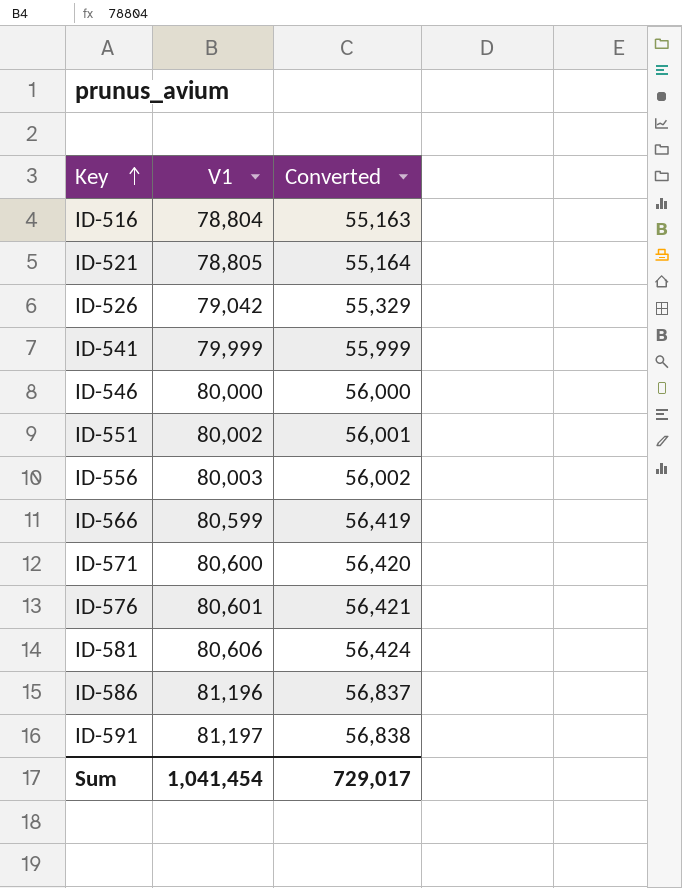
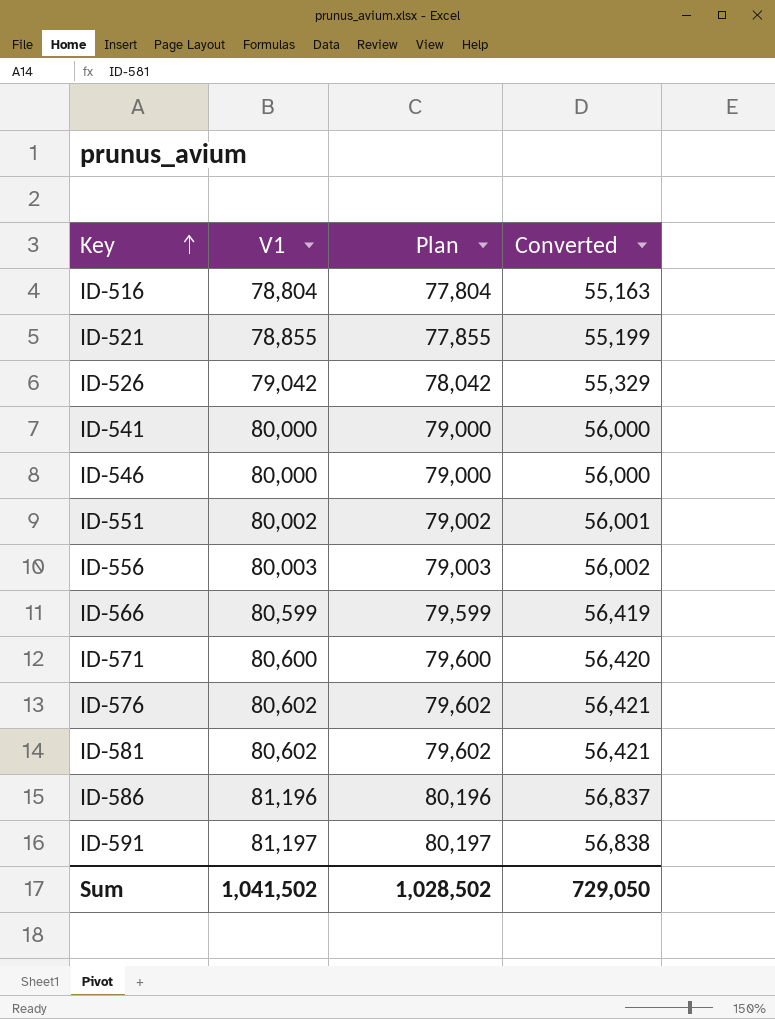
column Plan | formula: none -> [V1] - 1000
ID-521 | V1: 78,805 -> 78,855
ID-521 | Converted: 55,164 -> 55,199
ID-541 | V1: 79,999 -> 80,000
ID-541 | Converted: 55,999 -> 56,000
ID-576 | V1: 80,601 -> 80,602
ID-581 | V1: 80,606 -> 80,602
ID-581 | Converted: 56,424 -> 56,421
Sum | V1: 1,041,454 -> 1,041,502
Sum | Converted: 729,017 -> 729,050

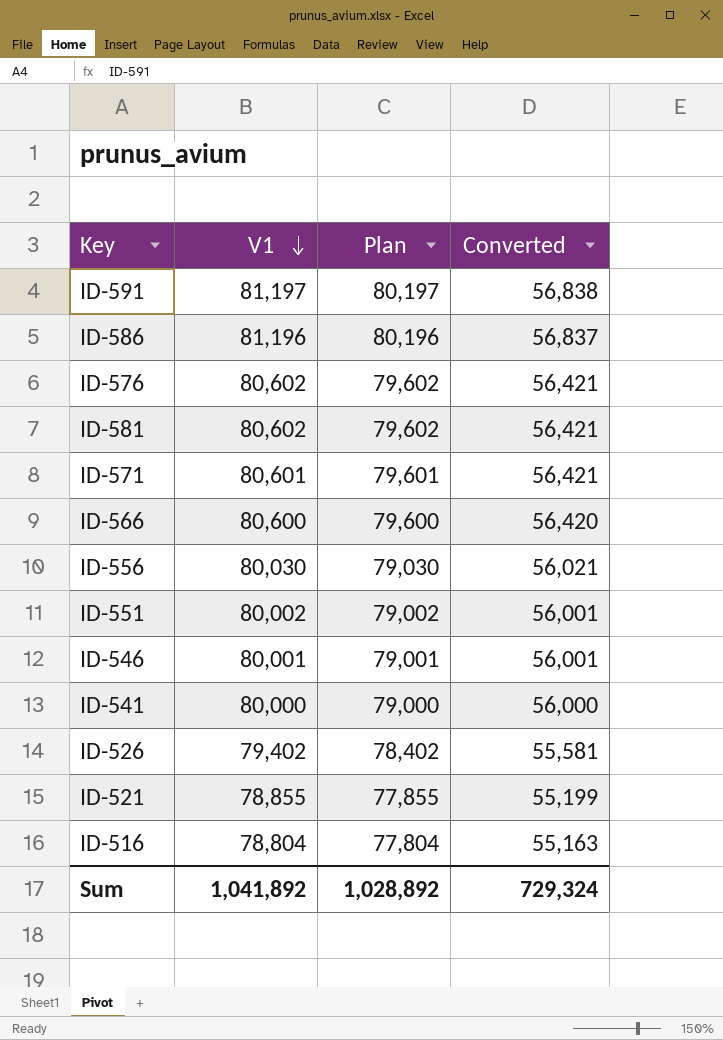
row order: Key ascending -> V1 descending
ID-571 | V1: 80,600 -> 80,601
ID-571 | Plan: 79,600 -> 79,601
ID-571 | Converted: 56,420 -> 56,421
ID-566 | V1: 80,599 -> 80,600
ID-566 | Plan: 79,599 -> 79,600
ID-566 | Converted: 56,419 -> 56,420
ID-556 | V1: 80,003 -> 80,030
ID-556 | Plan: 79,003 -> 79,030
ID-556 | Converted: 56,002 -> 56,021
ID-546 | V1: 80,000 -> 80,001
ID-546 | Plan: 79,000 -> 79,001
ID-546 | Converted: 56,000 -> 56,001
ID-526 | V1: 79,042 -> 79,402
ID-526 | Plan: 78,042 -> 78,402
ID-526 | Converted: 55,329 -> 55,581
Sum | V1: 1,041,502 -> 1,041,892
Sum | Plan: 1,028,502 -> 1,028,892
Sum | Converted: 729,050 -> 729,324

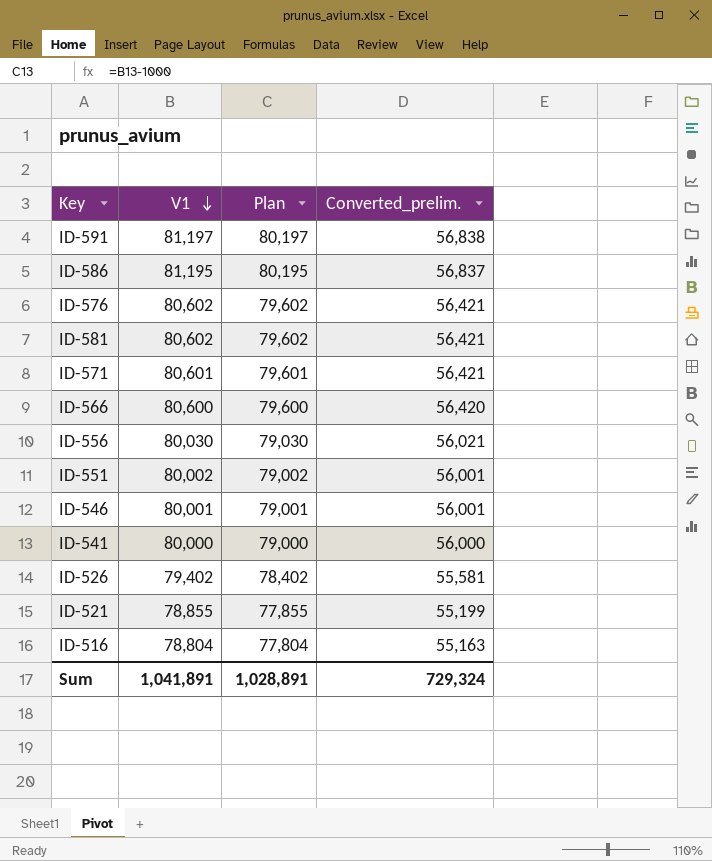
column name: Converted -> Converted_prelim.
ID-586 | V1: 81,196 -> 81,195
ID-586 | Plan: 80,196 -> 80,195
Sum | V1: 1,041,892 -> 1,041,891
Sum | Plan: 1,028,892 -> 1,028,891

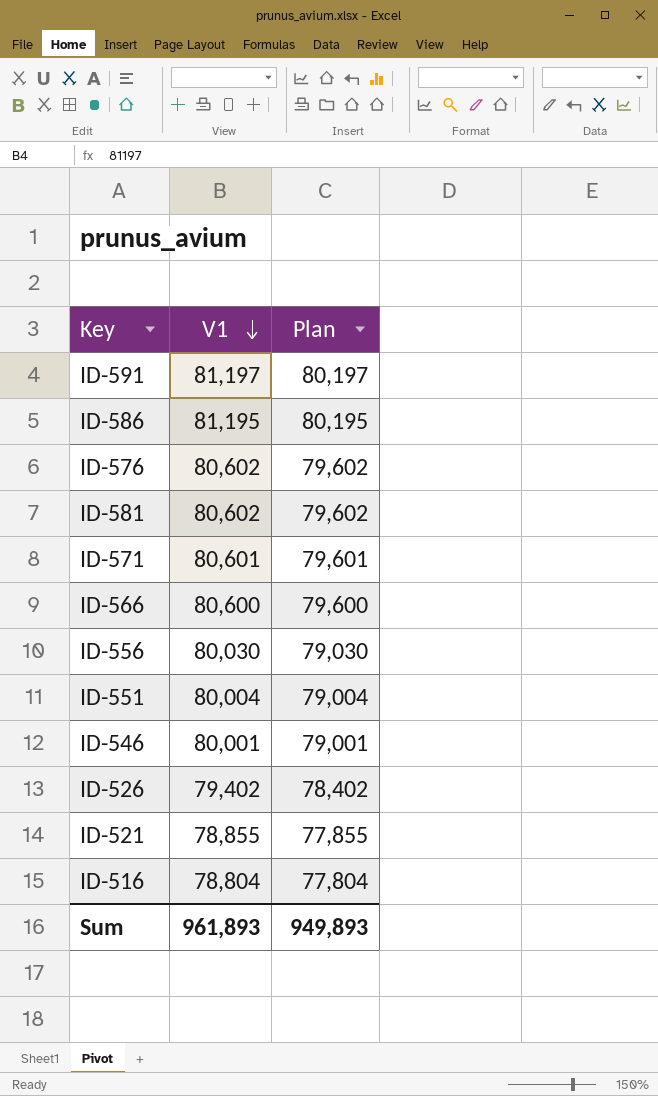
column Converted_prelim. | formula: [V1] * 0.7 -> none
row ID-541: 80,000 | 79,000 | 56,000 -> none
ID-551 | V1: 80,002 -> 80,004
ID-551 | Plan: 79,002 -> 79,004
Sum | V1: 1,041,891 -> 961,893
Sum | Plan: 1,028,891 -> 949,893

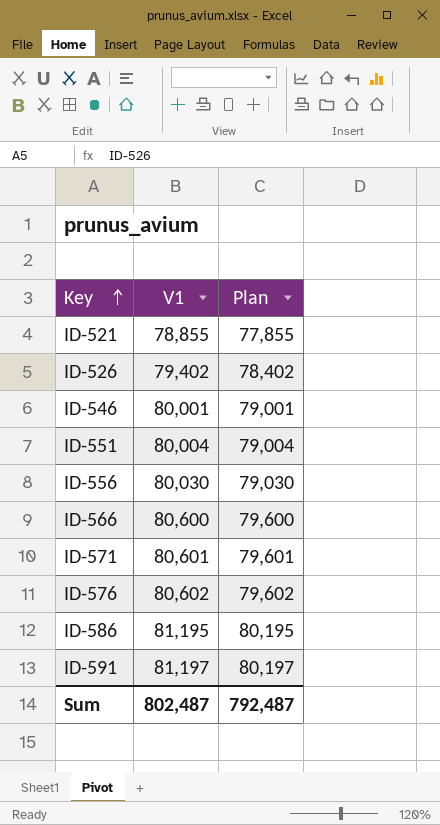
row order: V1 descending -> Key ascending
row ID-581: 80,602 | 79,602 -> none
row ID-516: 78,804 | 77,804 -> none
Sum | V1: 961,893 -> 802,487
Sum | Plan: 949,893 -> 792,487

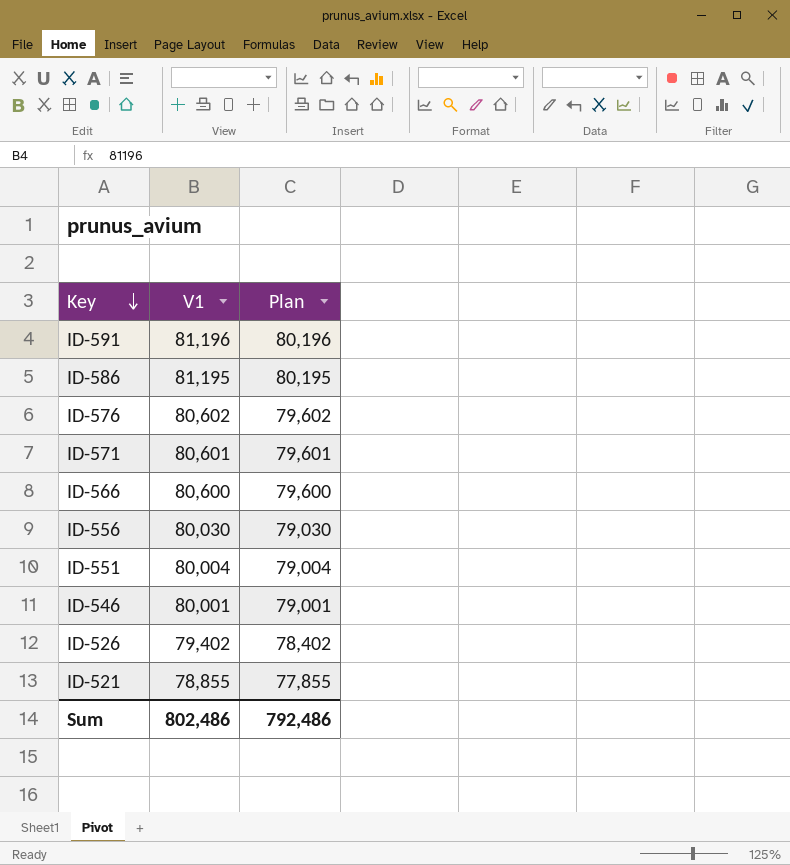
row order: Key ascending -> Key descending
ID-591 | V1: 81,197 -> 81,196
ID-591 | Plan: 80,197 -> 80,196
Sum | V1: 802,487 -> 802,486
Sum | Plan: 792,487 -> 792,486

